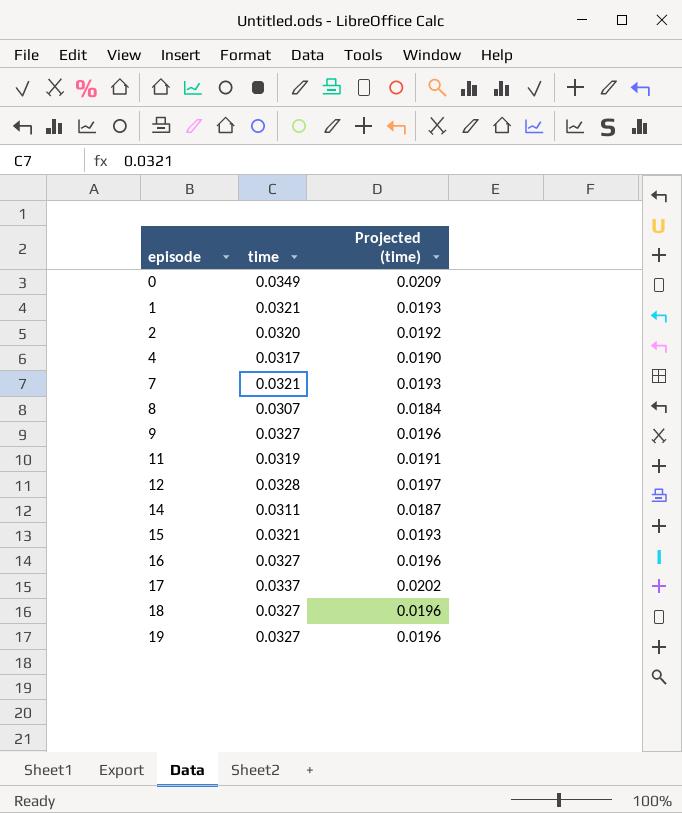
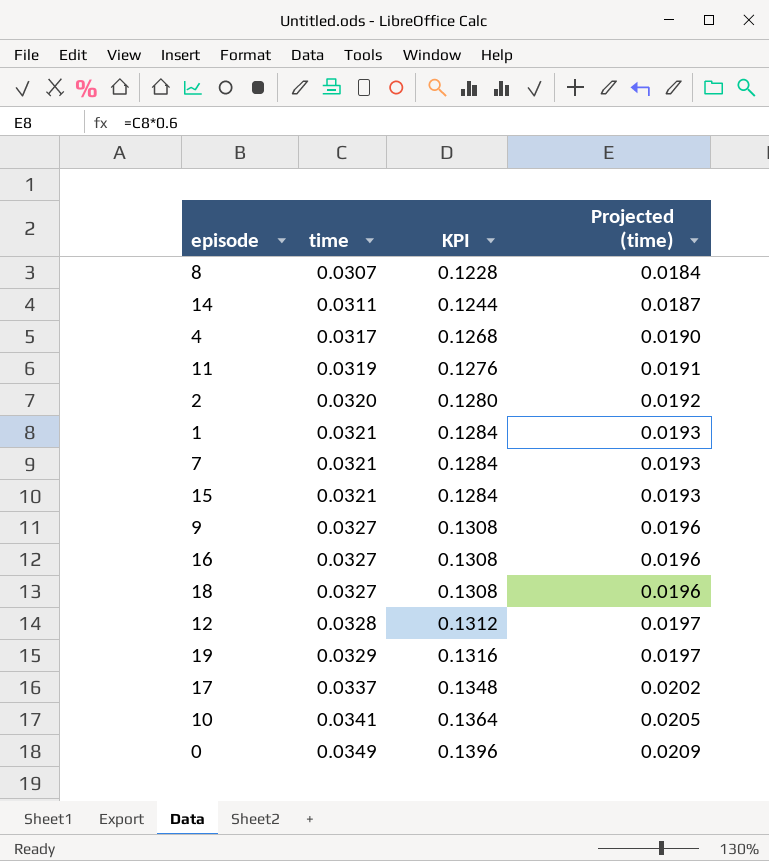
row order: episode ascending -> time ascending
column KPI | formula: none -> [time] * 4
19 | time: 0.0327 -> 0.0329
19 | Projected (time): 0.0196 -> 0.0197
row 10: none -> 0.0341 | 0.1364 | 0.0205

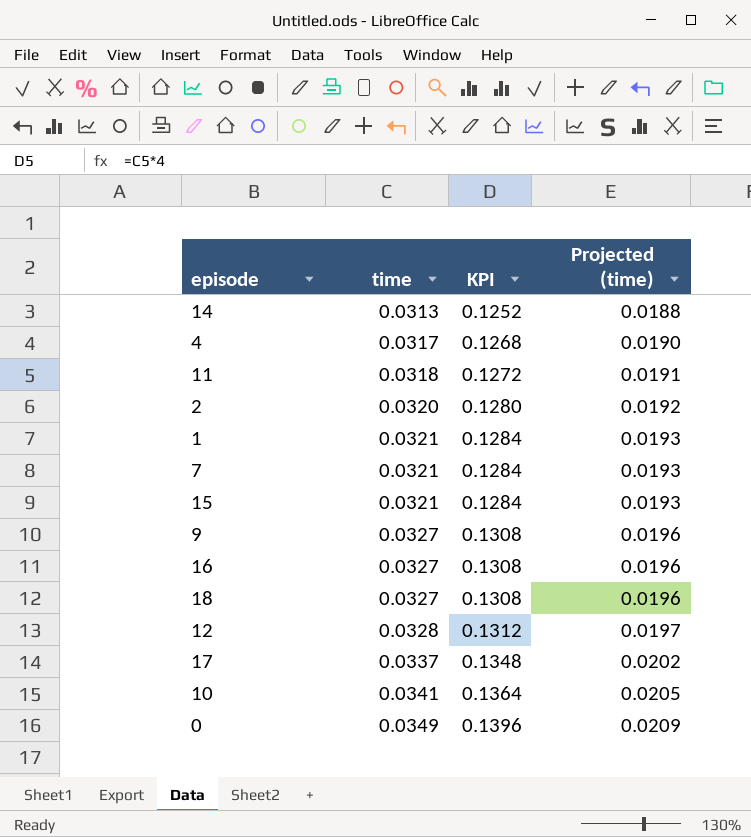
row 8: 0.0307 | 0.1228 | 0.0184 -> none
row 19: 0.0329 | 0.1316 | 0.0197 -> none
14 | time: 0.0311 -> 0.0313
14 | KPI: 0.1244 -> 0.1252
14 | Projected (time): 0.0187 -> 0.0188
11 | time: 0.0319 -> 0.0318
11 | KPI: 0.1276 -> 0.1272

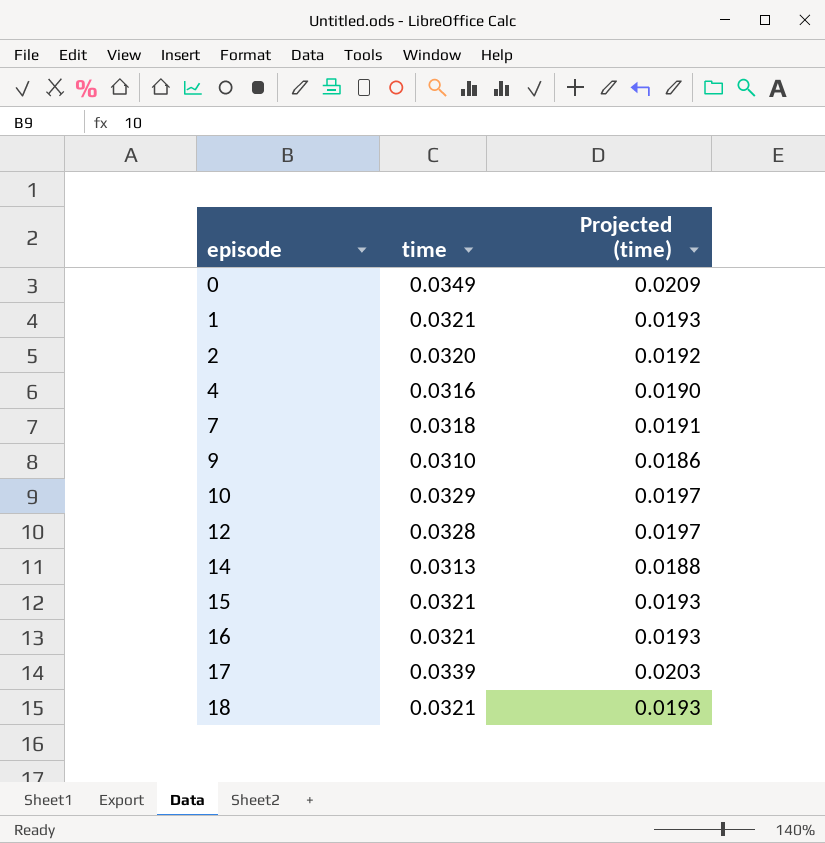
row order: time ascending -> episode ascending
column KPI | formula: [time] * 4 -> none
row 11: 0.0318 | 0.1272 | 0.0191 -> none
4 | time: 0.0317 -> 0.0316
7 | time: 0.0321 -> 0.0318
7 | Projected (time): 0.0193 -> 0.0191
9 | time: 0.0327 -> 0.0310
9 | Projected (time): 0.0196 -> 0.0186
10 | time: 0.0341 -> 0.0329
10 | Projected (time): 0.0205 -> 0.0197
16 | time: 0.0327 -> 0.0321
16 | Projected (time): 0.0196 -> 0.0193
17 | time: 0.0337 -> 0.0339
17 | Projected (time): 0.0202 -> 0.0203
18 | time: 0.0327 -> 0.0321
18 | Projected (time): 0.0196 -> 0.0193

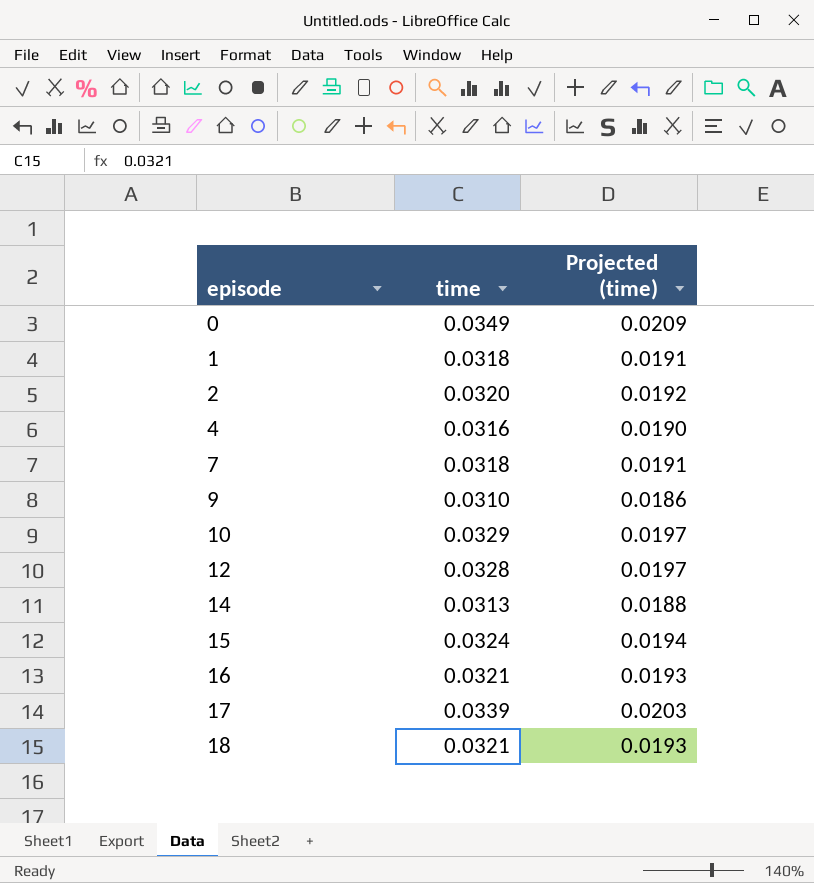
1 | time: 0.0321 -> 0.0318
1 | Projected (time): 0.0193 -> 0.0191
15 | time: 0.0321 -> 0.0324
15 | Projected (time): 0.0193 -> 0.0194

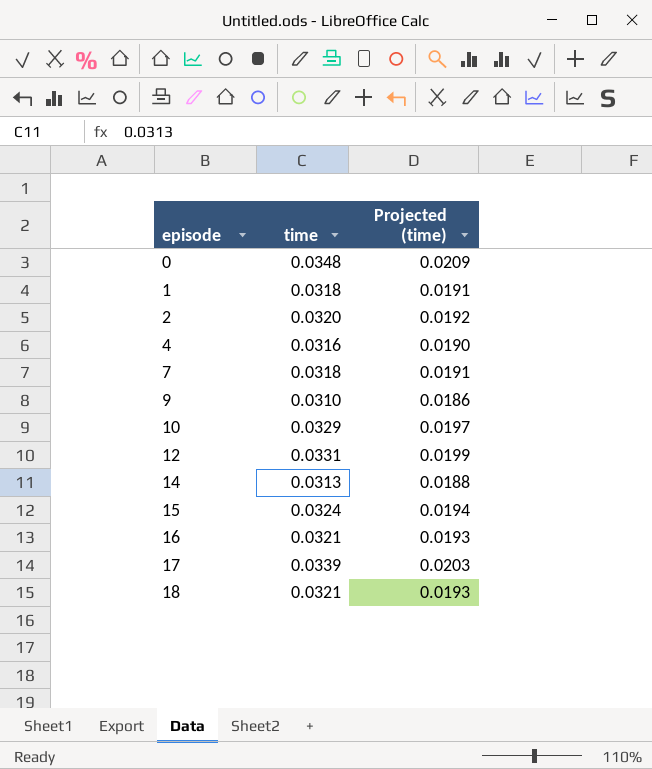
0 | time: 0.0349 -> 0.0348
12 | time: 0.0328 -> 0.0331
12 | Projected (time): 0.0197 -> 0.0199

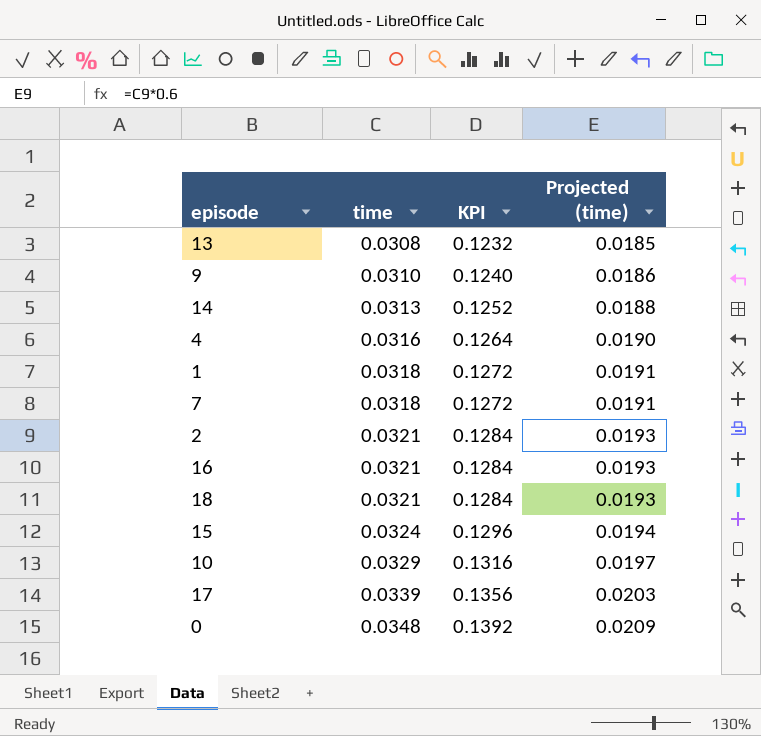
row order: episode ascending -> time ascending
column KPI | formula: none -> [time] * 4
row 12: 0.0331 | 0.0199 -> none
row 13: none -> 0.0308 | 0.1232 | 0.0185
2 | time: 0.0320 -> 0.0321
2 | Projected (time): 0.0192 -> 0.0193

